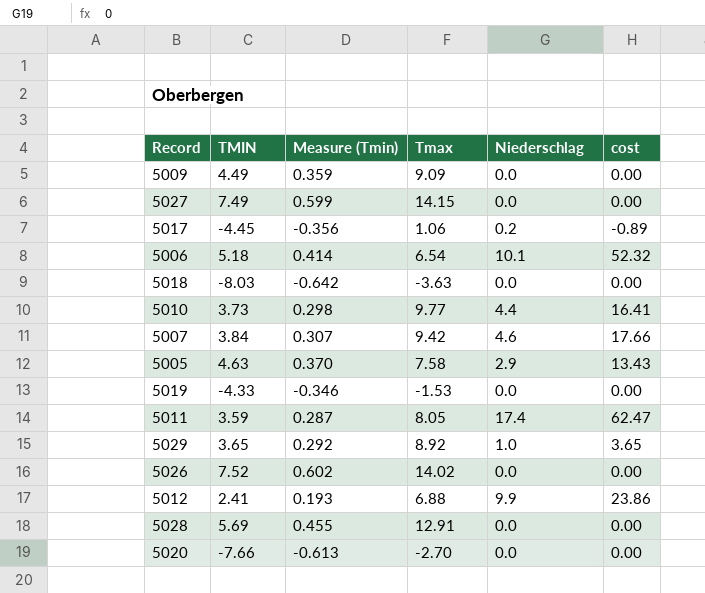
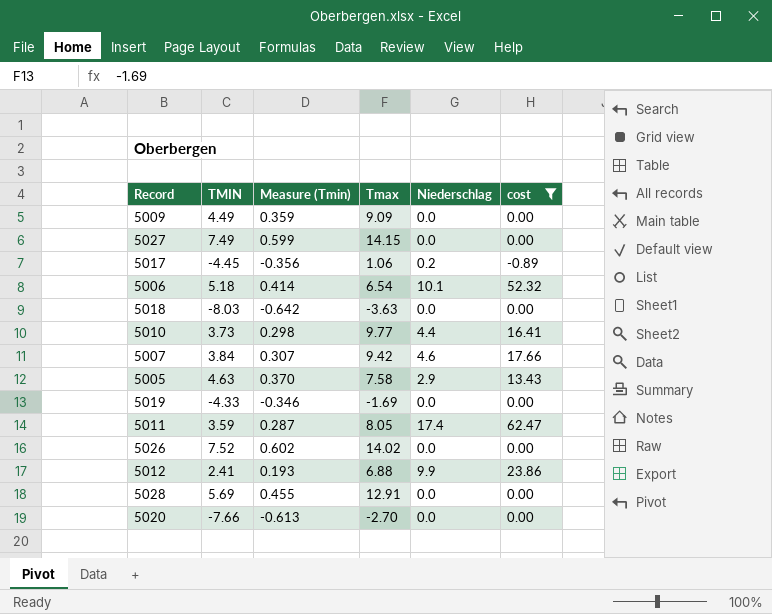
filter: none -> cost != 3.65
5019 | Tmax: -1.53 -> -1.69

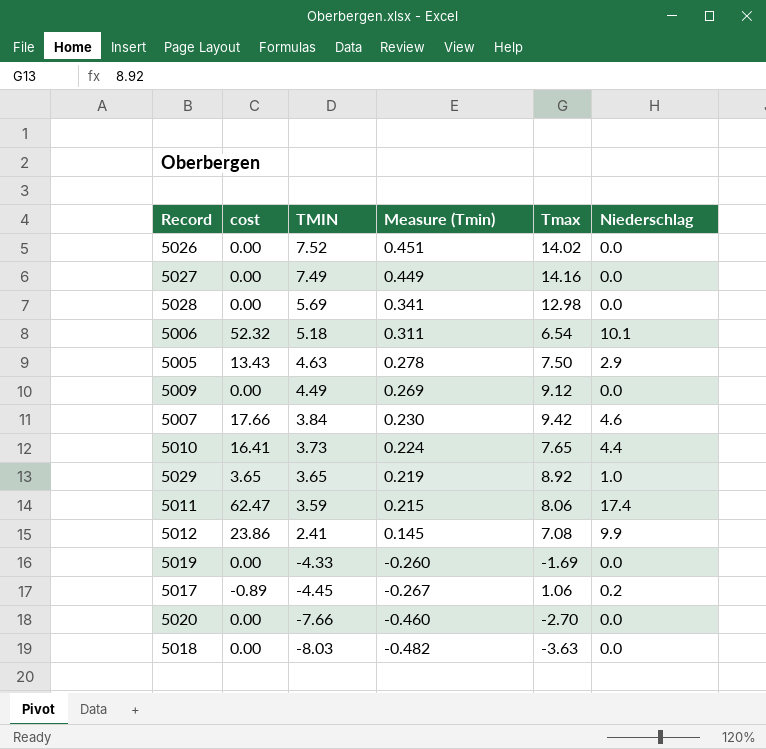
filter: cost != 3.65 -> none
row order: none -> TMIN descending
column cost | position: 6 -> 2
column Measure (Tmin) | formula: [TMIN] * 0.08 -> [TMIN] * 0.06
5027 | Tmax: 14.15 -> 14.16
5028 | Tmax: 12.91 -> 12.98
5005 | Tmax: 7.58 -> 7.50
5009 | Tmax: 9.09 -> 9.12
5010 | Tmax: 9.77 -> 7.65
5011 | Tmax: 8.05 -> 8.06
5012 | Tmax: 6.88 -> 7.08

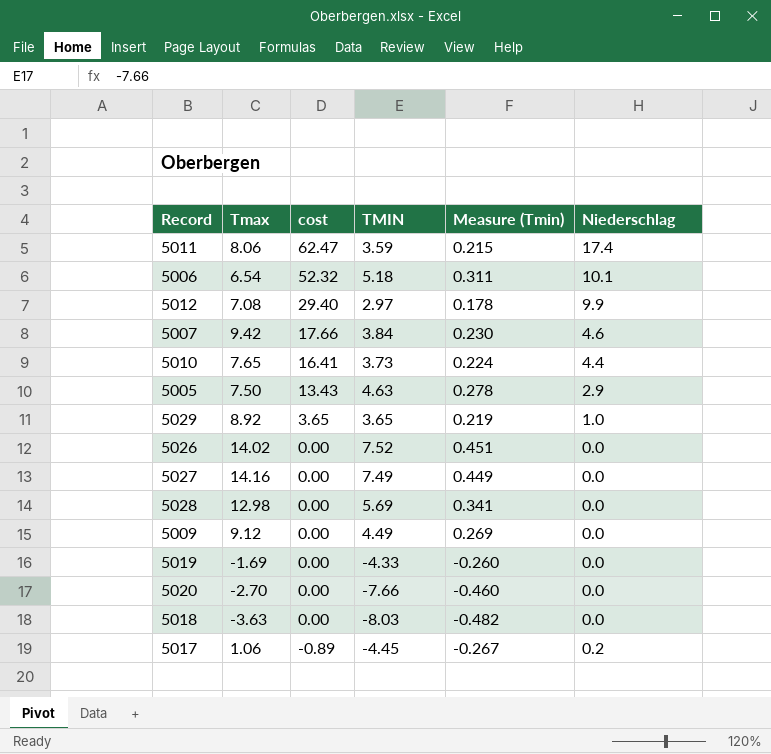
row order: TMIN descending -> cost descending
column Tmax | position: 5 -> 2
5012 | cost: 23.86 -> 29.40
5012 | TMIN: 2.41 -> 2.97
5012 | Measure (Tmin): 0.145 -> 0.178

